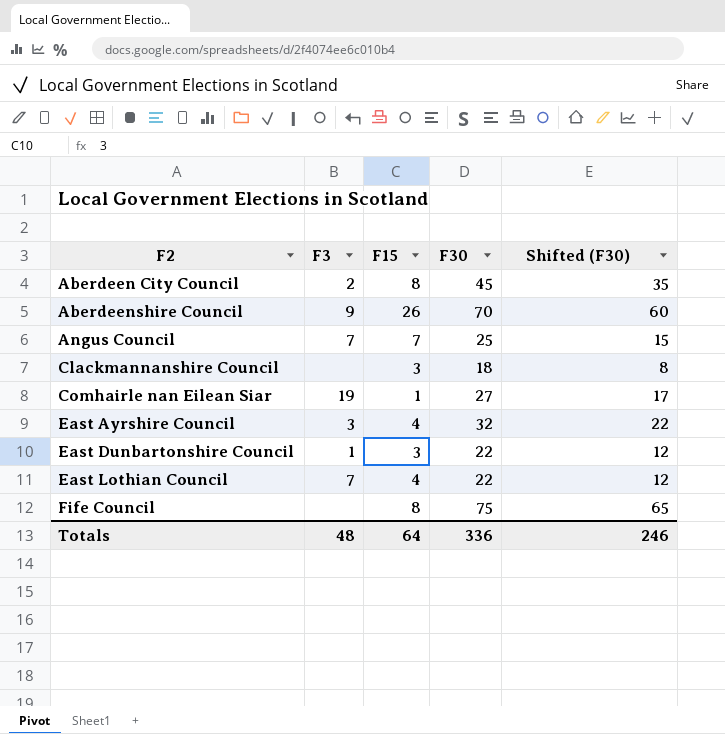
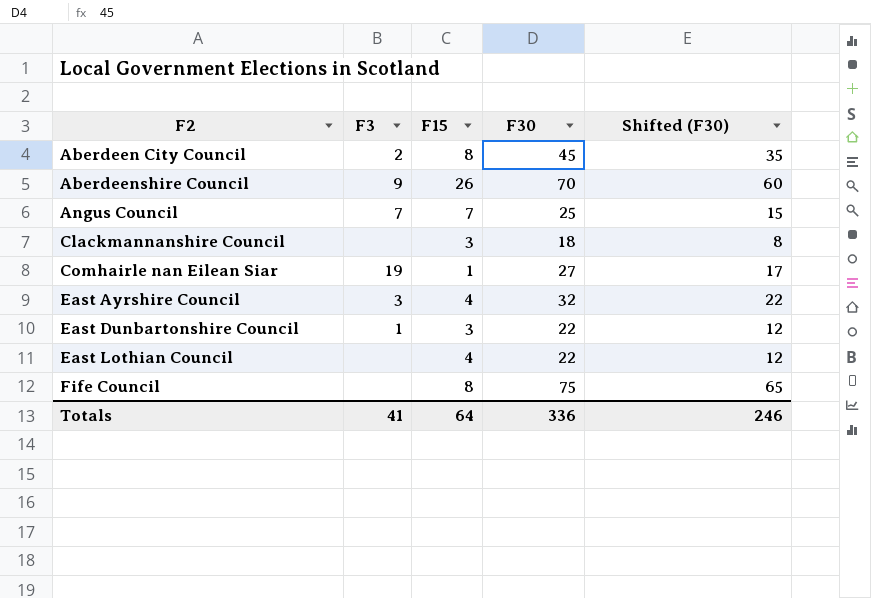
East Lothian Council | F3: 7 -> none
Totals | F3: 48 -> 41

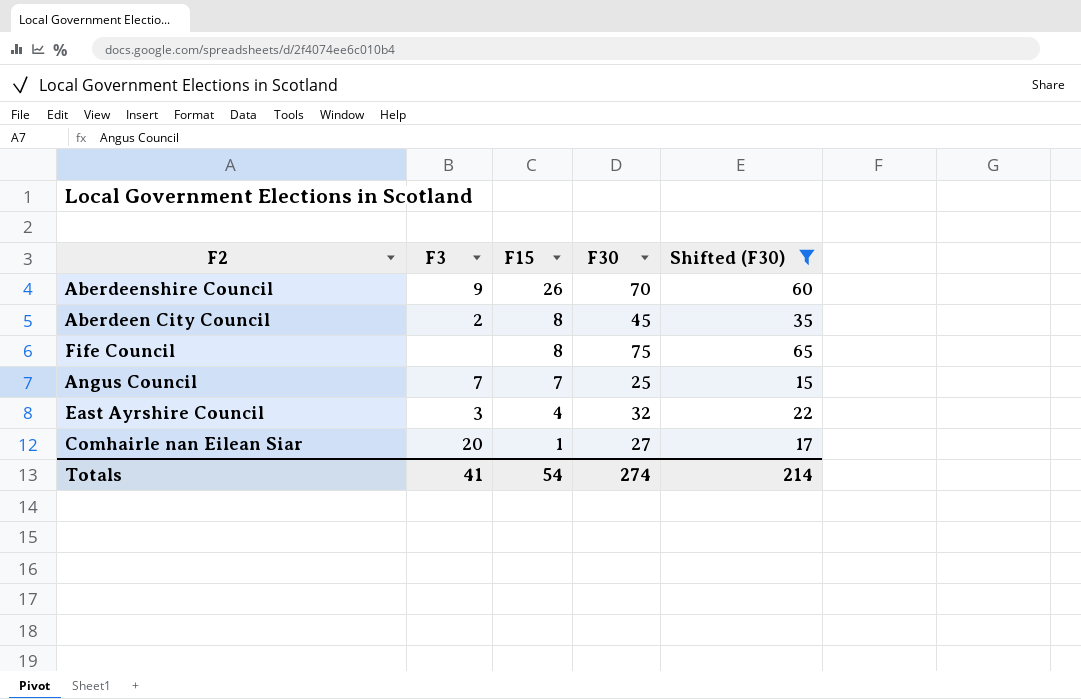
filter: none -> Shifted (F30) >= 15
row order: F2 ascending -> F15 descending
Comhairle nan Eilean Siar | F3: 19 -> 20
Totals | F15: 64 -> 54
Totals | F30: 336 -> 274
Totals | Shifted (F30): 246 -> 214

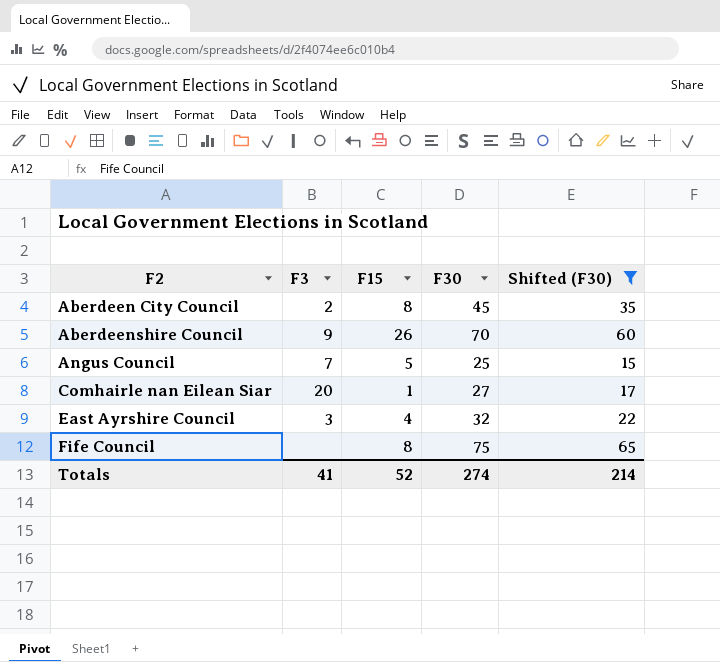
row order: F15 descending -> F2 ascending
Angus Council | F15: 7 -> 5
Totals | F15: 54 -> 52

